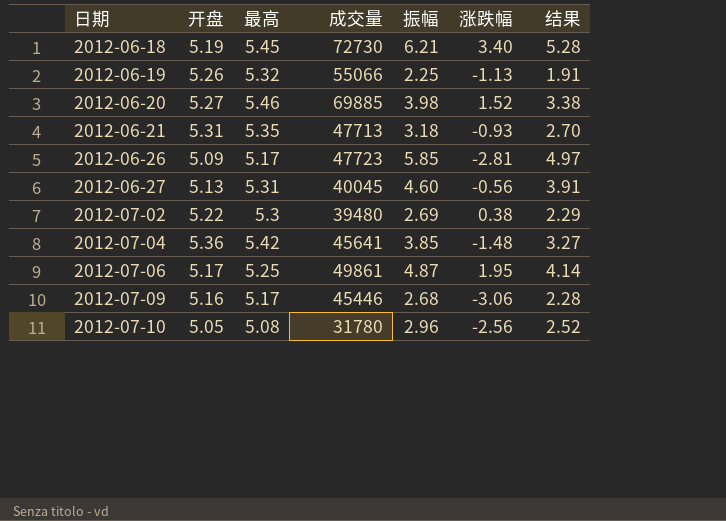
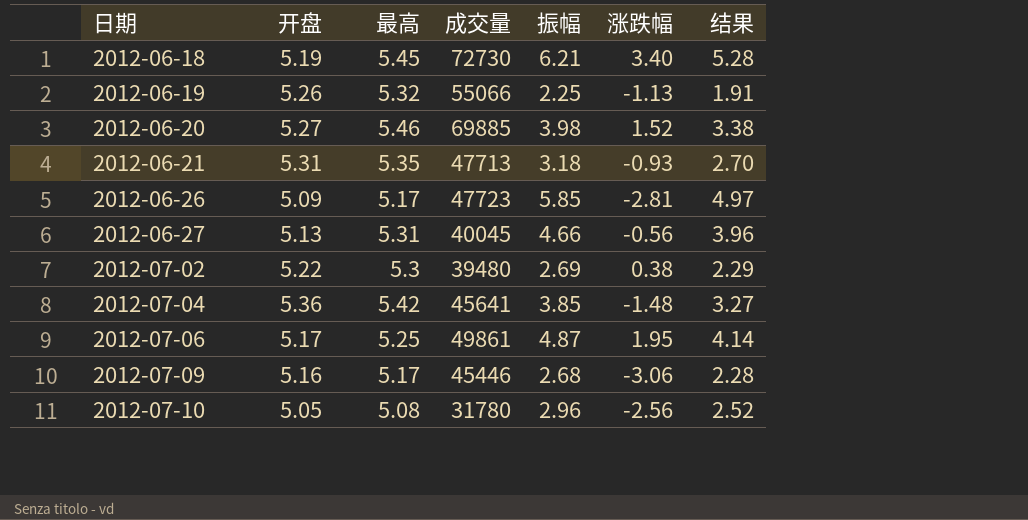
2012-06-27 | 振幅: 4.60 -> 4.66
2012-06-27 | 结果: 3.91 -> 3.96

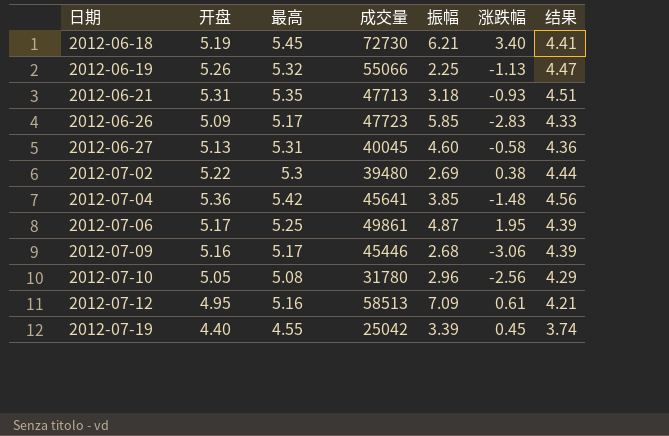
column 结果 | formula: [振幅] * 0.85 -> [开盘] * 0.85
row 2012-06-20: 5.27 | 5.46 | 69885 | 3.98 | 1.52 | 3.38 -> none
2012-06-26 | 涨跌幅: -2.81 -> -2.83
2012-06-27 | 振幅: 4.66 -> 4.60
2012-06-27 | 涨跌幅: -0.56 -> -0.58
row 2012-07-12: none -> 4.95 | 5.16 | 58513 | 7.09 | 0.61 | 4.21
row 2012-07-19: none -> 4.40 | 4.55 | 25042 | 3.39 | 0.45 | 3.74

